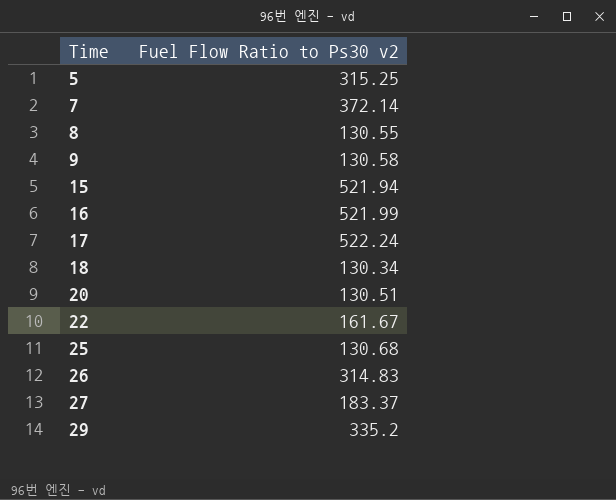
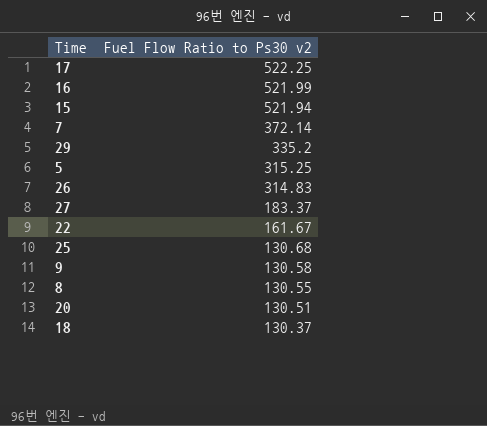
row order: Time ascending -> Fuel Flow Ratio to Ps30 v2 descending
17 | Fuel Flow Ratio to Ps30 v2: 522.24 -> 522.25
18 | Fuel Flow Ratio to Ps30 v2: 130.34 -> 130.37

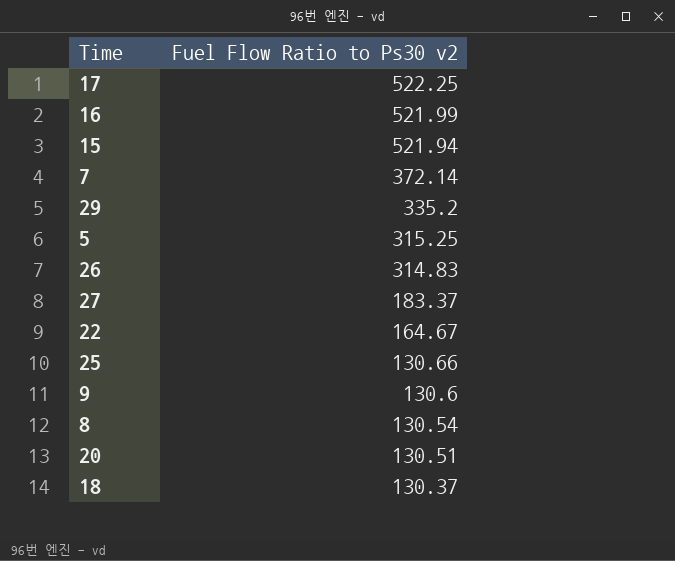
22 | Fuel Flow Ratio to Ps30 v2: 161.67 -> 164.67
25 | Fuel Flow Ratio to Ps30 v2: 130.68 -> 130.66
9 | Fuel Flow Ratio to Ps30 v2: 130.58 -> 130.6
8 | Fuel Flow Ratio to Ps30 v2: 130.55 -> 130.54

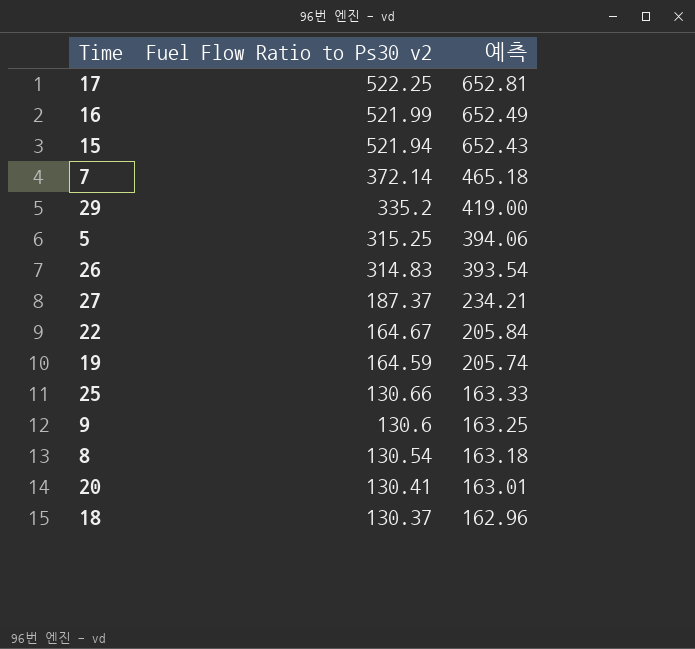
column 예측 | formula: none -> [Fuel Flow Ratio to Ps30 v2] * 1.25
27 | Fuel Flow Ratio to Ps30 v2: 183.37 -> 187.37
row 19: none -> 164.59 | 205.74
20 | Fuel Flow Ratio to Ps30 v2: 130.51 -> 130.41

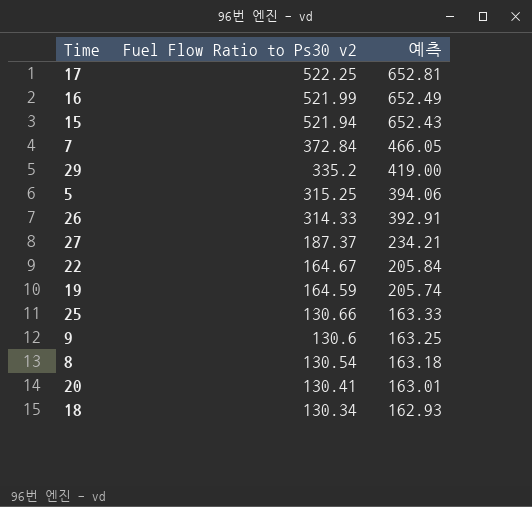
7 | Fuel Flow Ratio to Ps30 v2: 372.14 -> 372.84
7 | 예측: 465.18 -> 466.05
26 | Fuel Flow Ratio to Ps30 v2: 314.83 -> 314.33
26 | 예측: 393.54 -> 392.91
18 | Fuel Flow Ratio to Ps30 v2: 130.37 -> 130.34
18 | 예측: 162.96 -> 162.93

